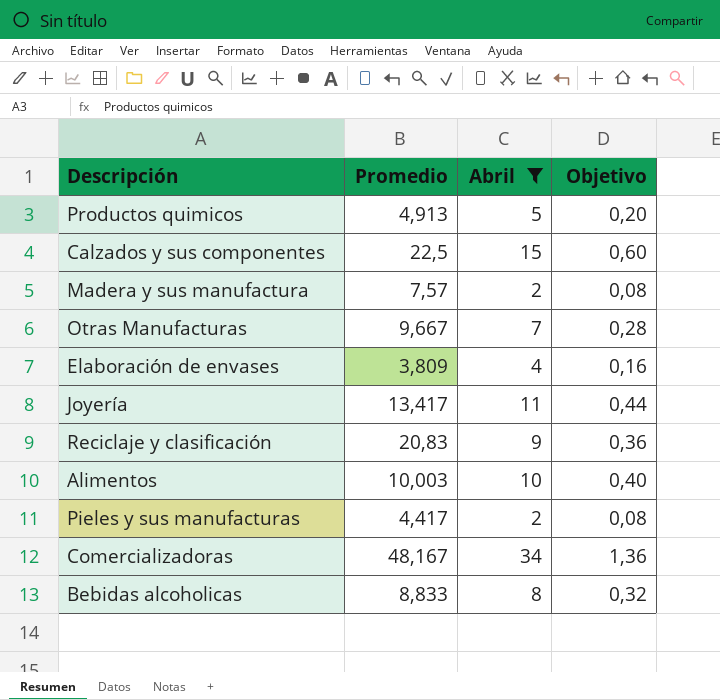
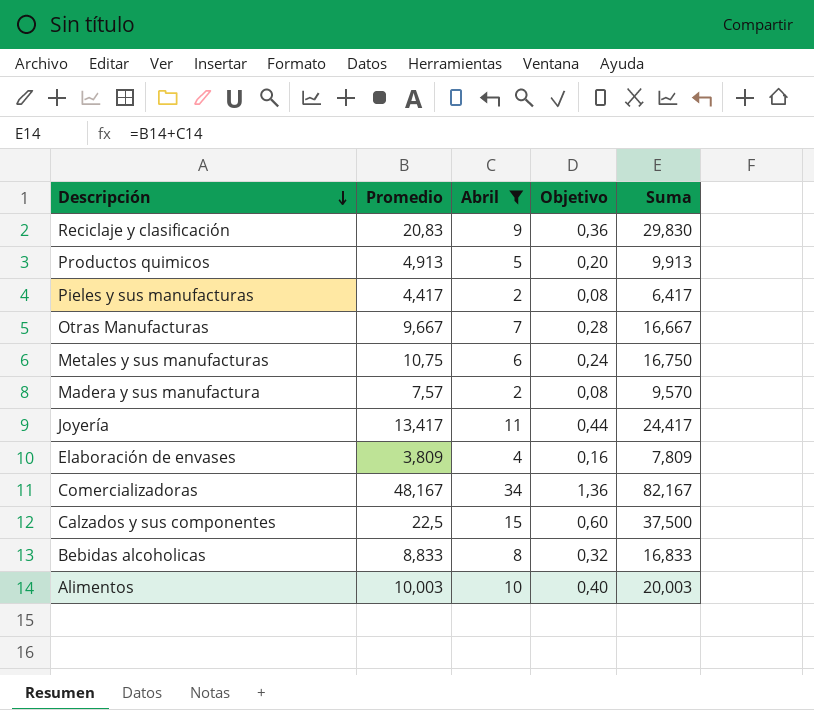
row order: none -> Descripción descending
column Suma | formula: none -> [Promedio] + [Abril]
row Metales y sus manufacturas: none -> 10,75 | 6 | 0,24 | 16,750

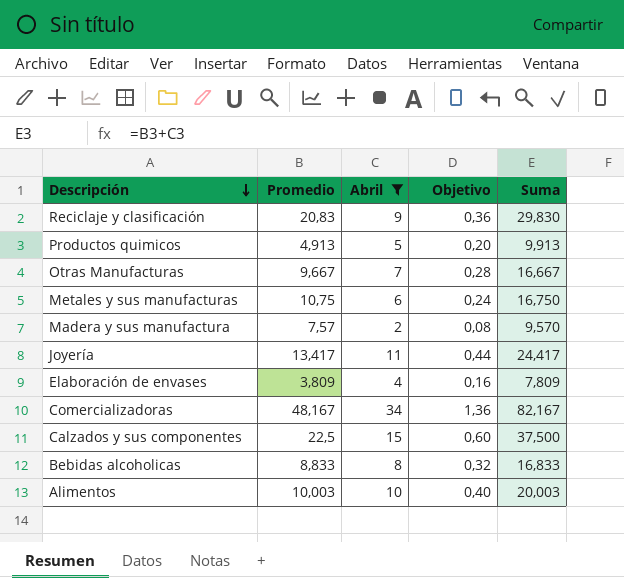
row Pieles y sus manufacturas: 4,417 | 2 | 0,08 | 6,417 -> none

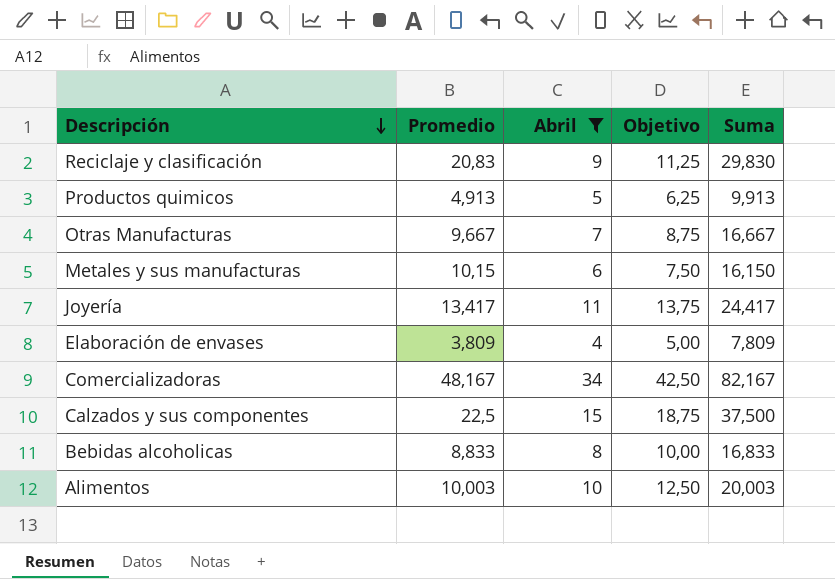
column Objetivo | formula: [Abril] * 0,04 -> [Abril] * 1,25
row Madera y sus manufactura: 7,57 | 2 | 0,08 | 9,570 -> none
Metales y sus manufacturas | Promedio: 10,75 -> 10,15
Metales y sus manufacturas | Suma: 16,750 -> 16,150

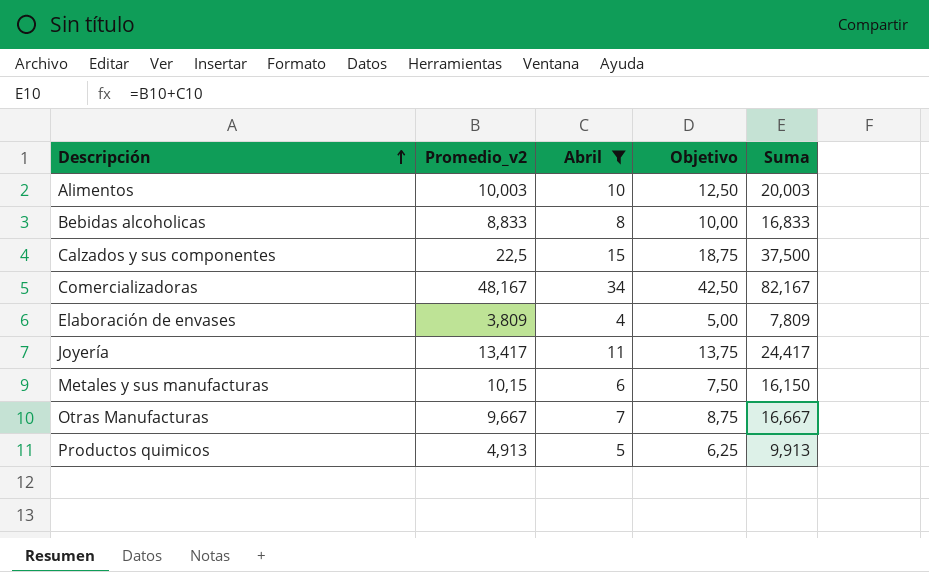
row order: Descripción descending -> Descripción ascending
column name: Promedio -> Promedio_v2
row Reciclaje y clasificación: 20,83 | 9 | 11,25 | 29,830 -> none

